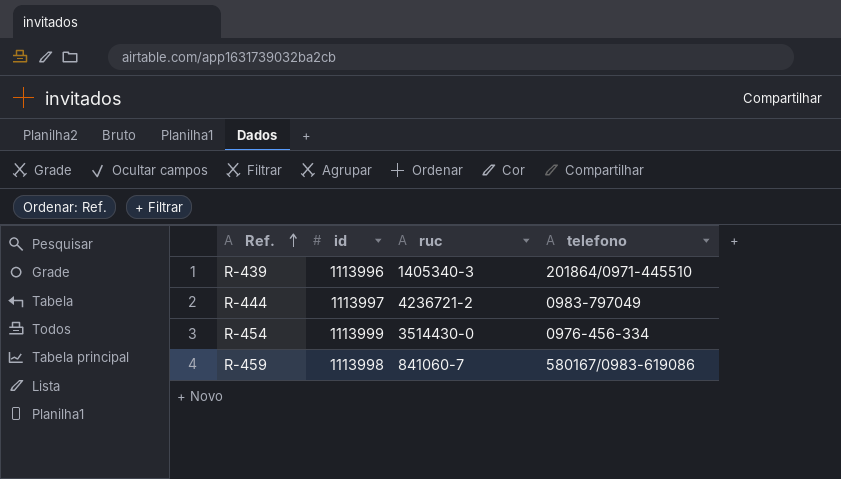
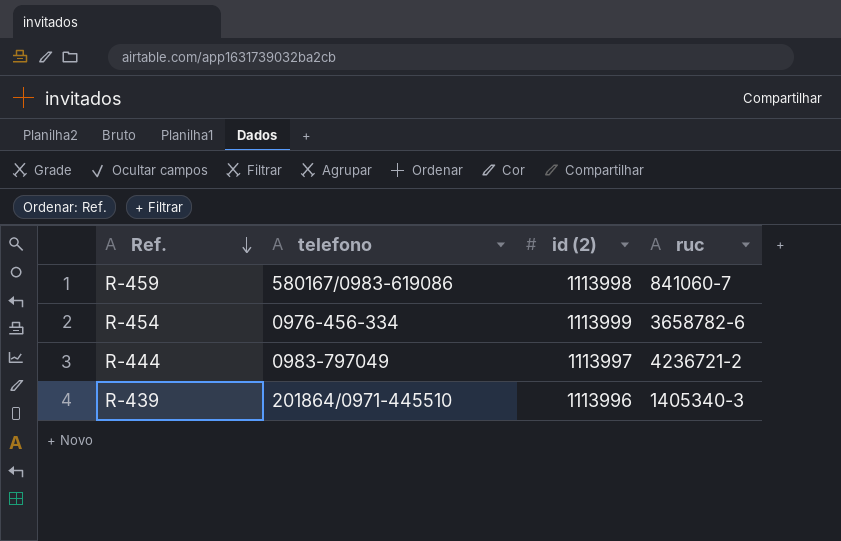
row order: Ref. ascending -> Ref. descending
column telefono | position: 4 -> 2
column name: id -> id (2)
R-454 | ruc: 3514430-0 -> 3658782-6

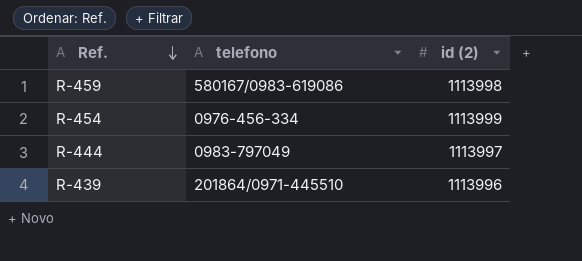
column ruc | position: 4 -> none

